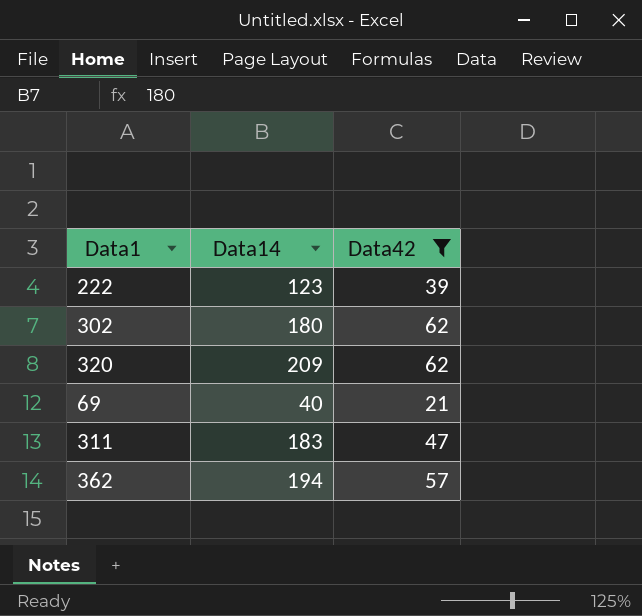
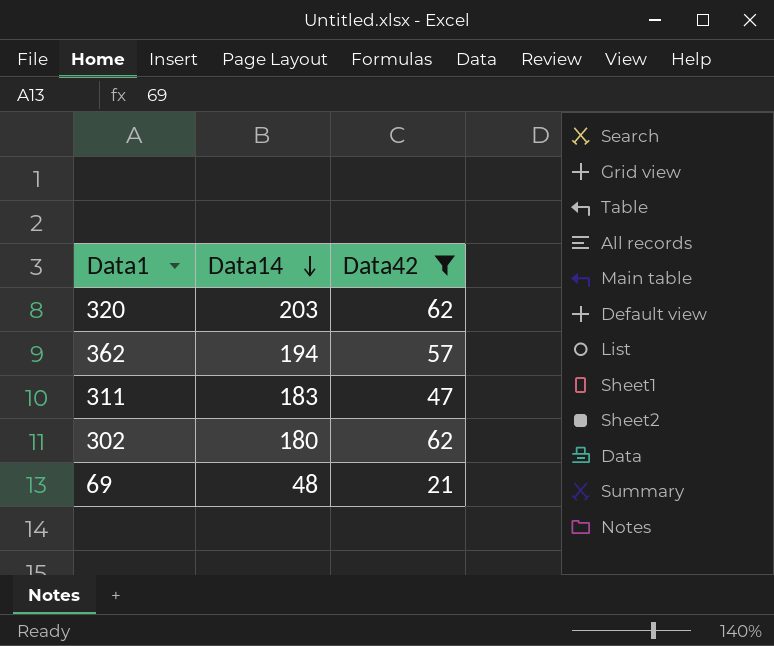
row order: none -> Data14 descending
row 222: 123 | 39 -> none
320 | Data14: 209 -> 203
69 | Data14: 40 -> 48

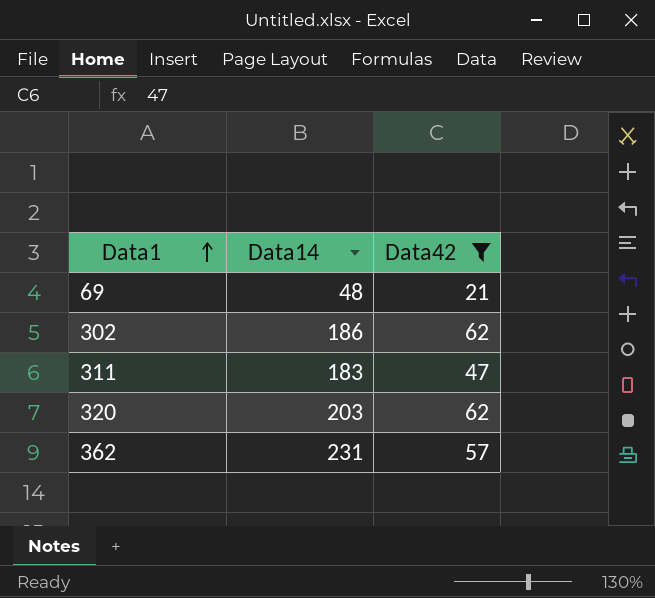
row order: Data14 descending -> Data1 ascending
302 | Data14: 180 -> 186
362 | Data14: 194 -> 231

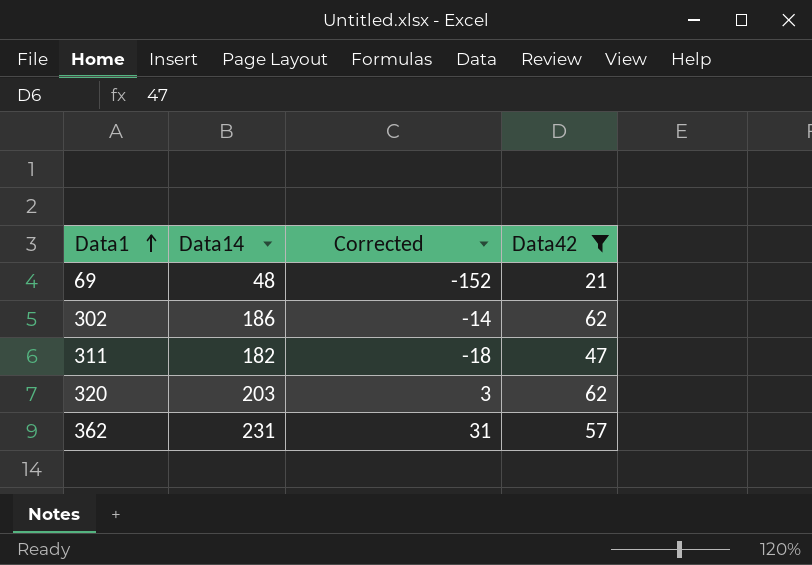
column Corrected | formula: none -> [Data14] - 200
311 | Data14: 183 -> 182

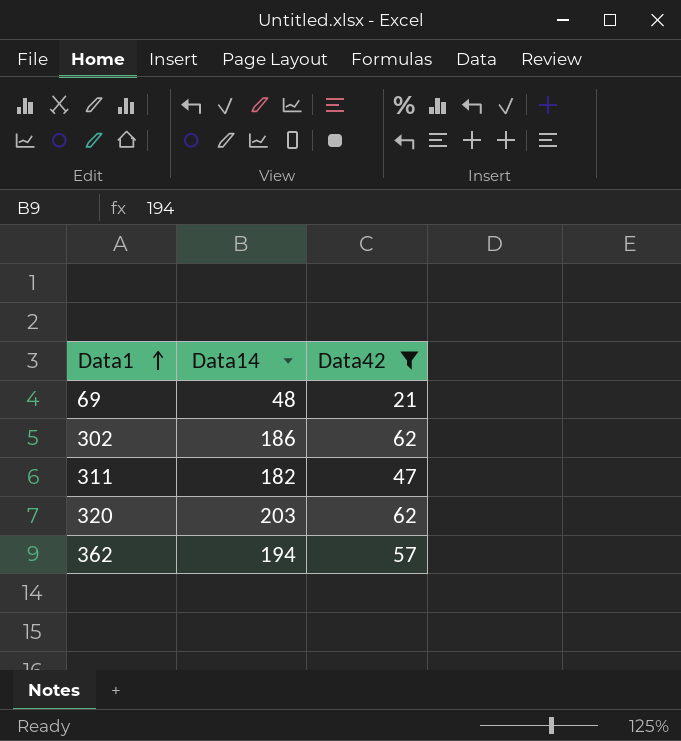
column Corrected | formula: [Data14] - 200 -> none
362 | Data14: 231 -> 194

